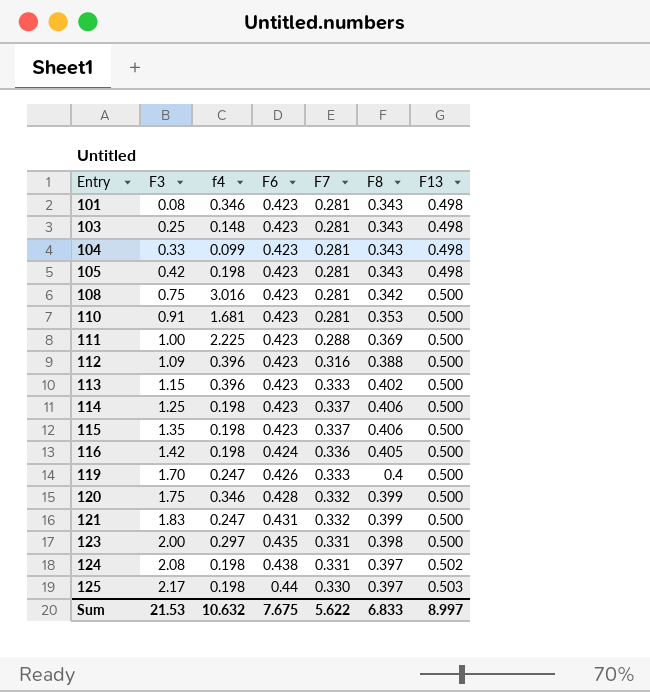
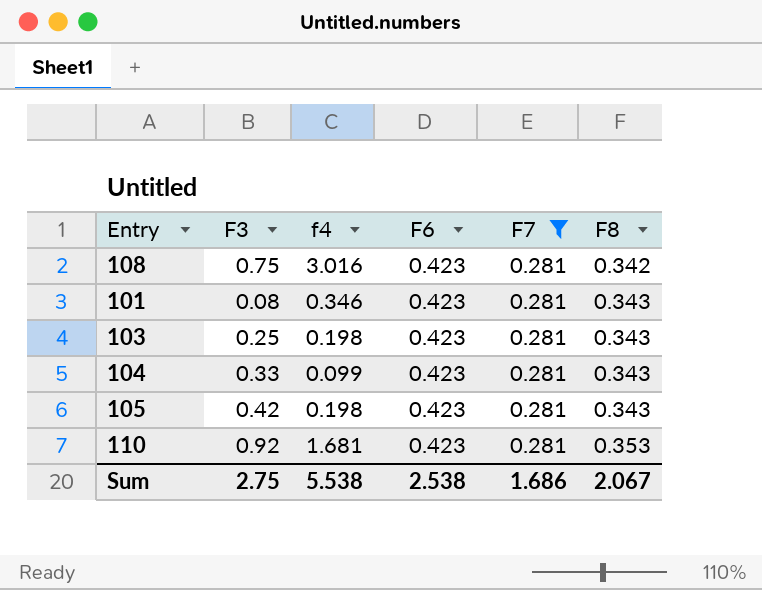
filter: none -> F7 = 0.281
row order: Entry ascending -> F8 ascending
column F13 | position: 7 -> none
103 | f4: 0.148 -> 0.198
110 | F3: 0.91 -> 0.92
Sum | F3: 21.53 -> 2.75
Sum | f4: 10.632 -> 5.538
Sum | F6: 7.675 -> 2.538
Sum | F7: 5.622 -> 1.686
Sum | F8: 6.833 -> 2.067

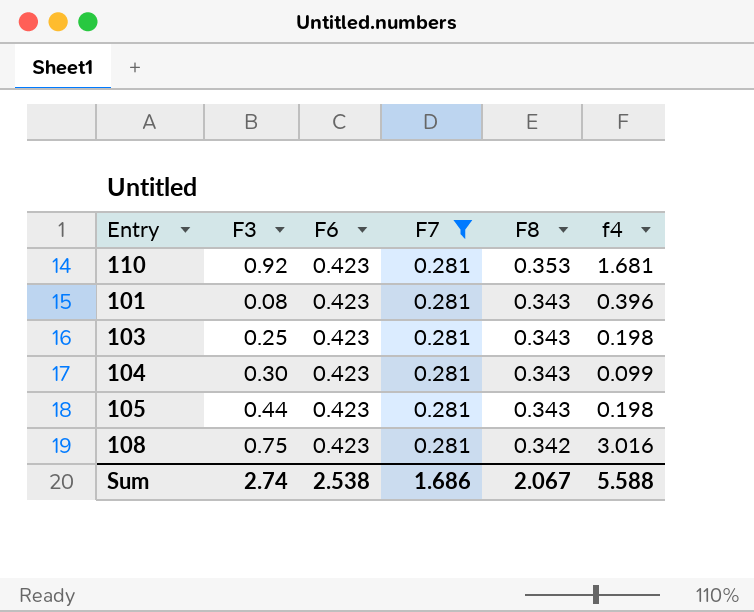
row order: F8 ascending -> F8 descending
column f4 | position: 3 -> 6
101 | f4: 0.346 -> 0.396
104 | F3: 0.33 -> 0.30
105 | F3: 0.42 -> 0.44
Sum | F3: 2.75 -> 2.74
Sum | f4: 5.538 -> 5.588

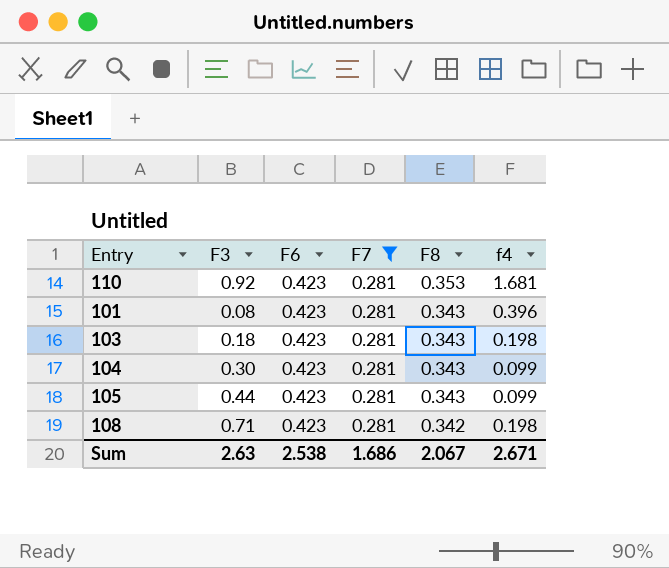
103 | F3: 0.25 -> 0.18
105 | f4: 0.198 -> 0.099
108 | F3: 0.75 -> 0.71
108 | f4: 3.016 -> 0.198
Sum | F3: 2.74 -> 2.63
Sum | f4: 5.588 -> 2.671

